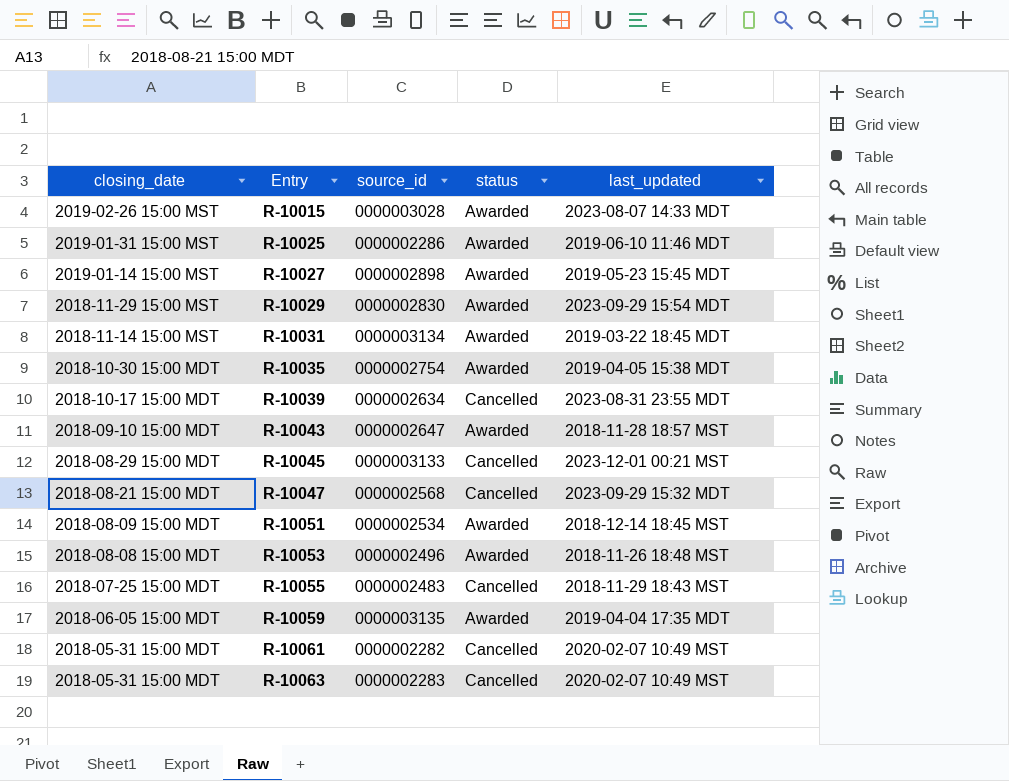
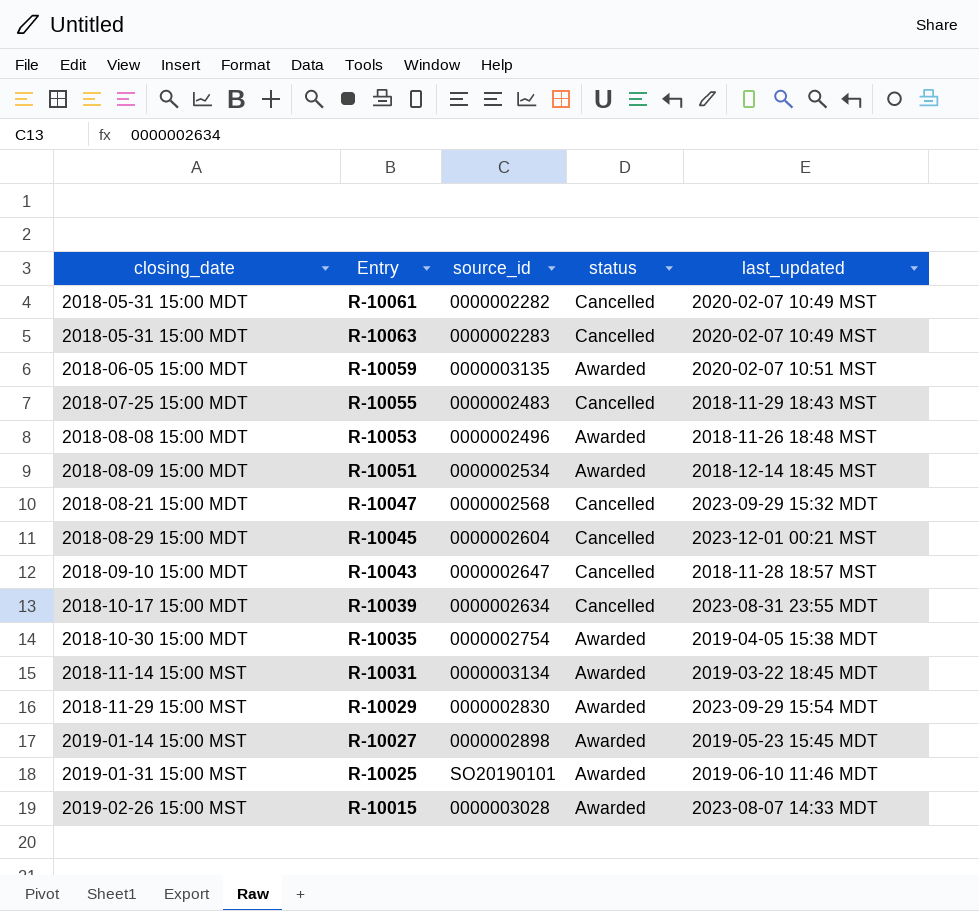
row order: closing_date descending -> closing_date ascending
R-10059 | last_updated: 2019-04-04 17:35 MDT -> 2020-02-07 10:51 MST
R-10045 | source_id: 0000003133 -> 0000002604
R-10043 | status: Awarded -> Cancelled
R-10025 | source_id: 0000002286 -> SO20190101

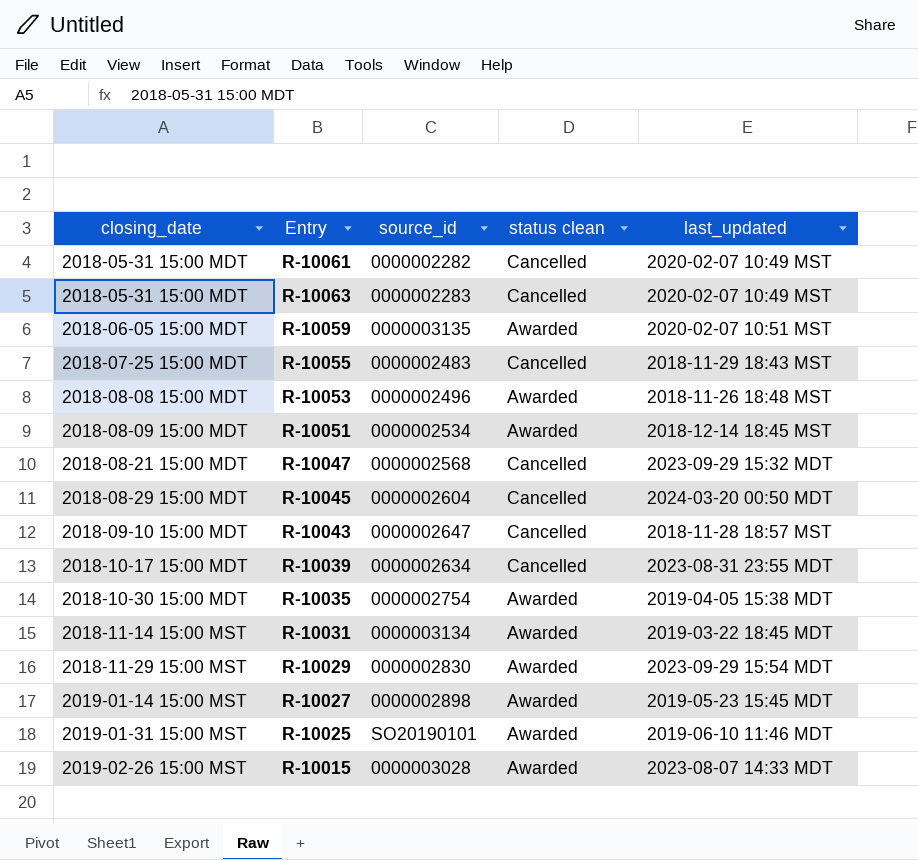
column name: status -> status clean
R-10045 | last_updated: 2023-12-01 00:21 MST -> 2024-03-20 00:50 MDT

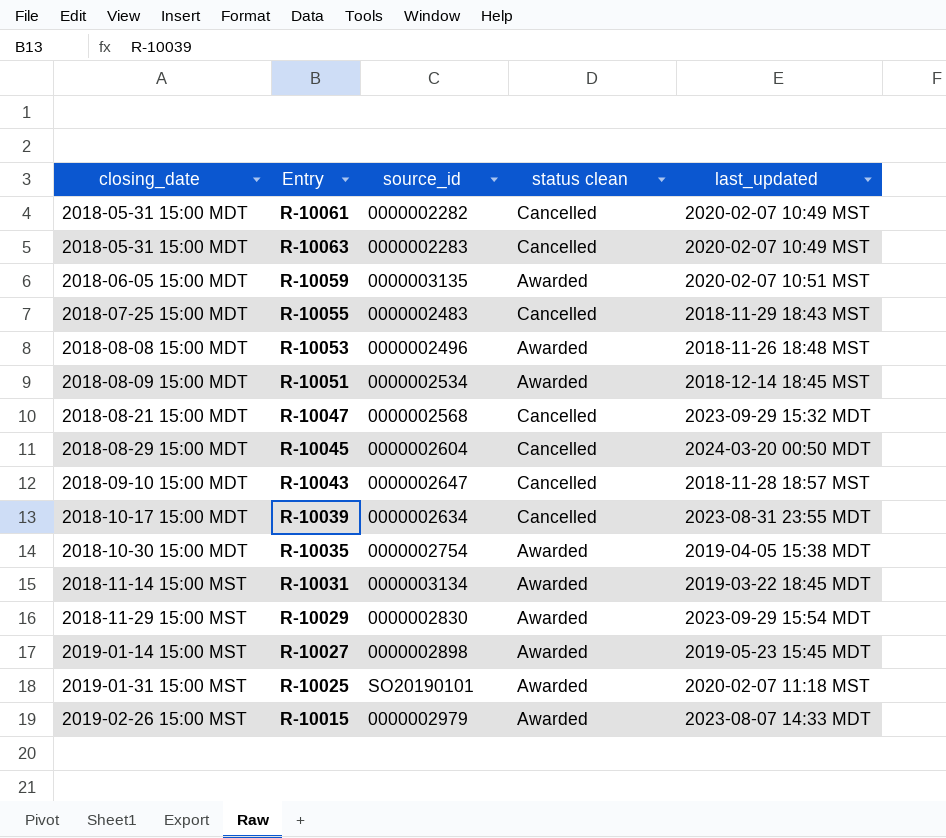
R-10025 | last_updated: 2019-06-10 11:46 MDT -> 2020-02-07 11:18 MST
R-10015 | source_id: 0000003028 -> 0000002979

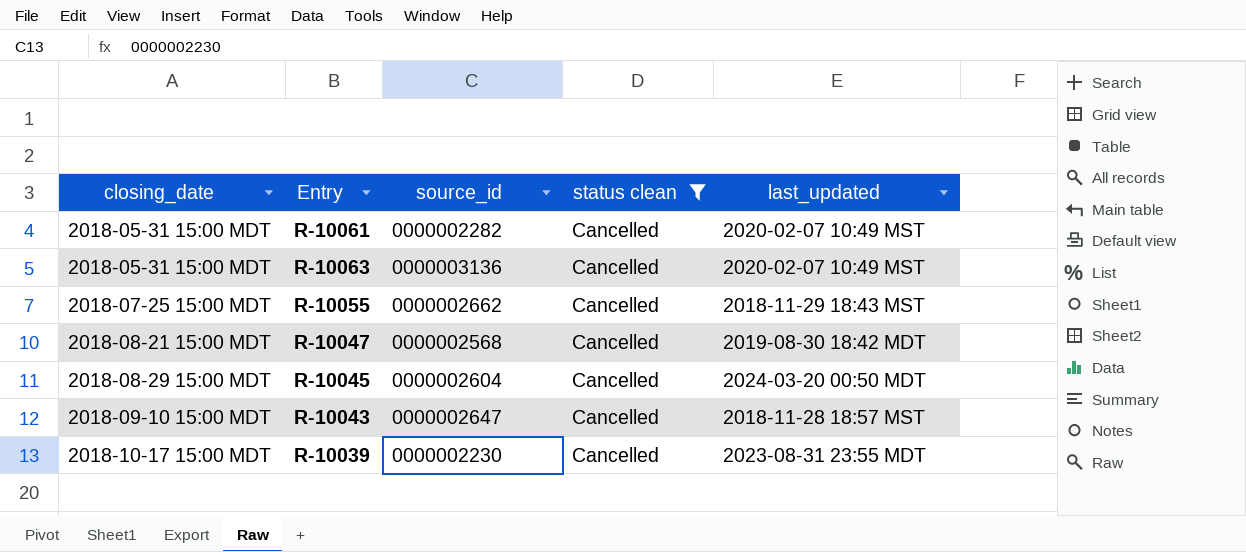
filter: none -> status clean = Cancelled
R-10063 | source_id: 0000002283 -> 0000003136
R-10055 | source_id: 0000002483 -> 0000002662
R-10047 | last_updated: 2023-09-29 15:32 MDT -> 2019-08-30 18:42 MDT
R-10039 | source_id: 0000002634 -> 0000002230

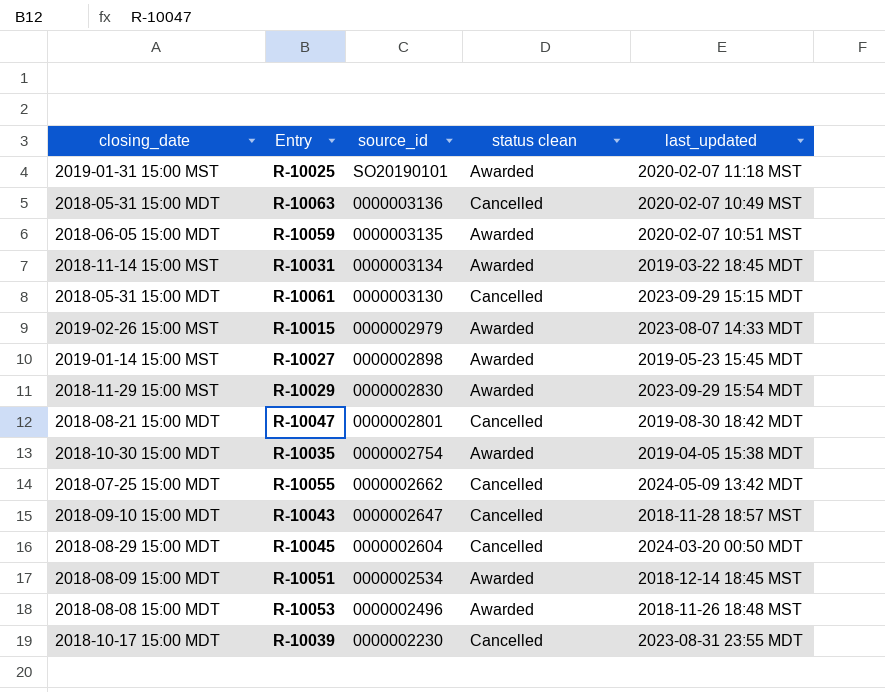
filter: status clean = Cancelled -> none
row order: closing_date ascending -> source_id descending
R-10061 | source_id: 0000002282 -> 0000003130
R-10061 | last_updated: 2020-02-07 10:49 MST -> 2023-09-29 15:15 MDT
R-10047 | source_id: 0000002568 -> 0000002801
R-10055 | last_updated: 2018-11-29 18:43 MST -> 2024-05-09 13:42 MDT

